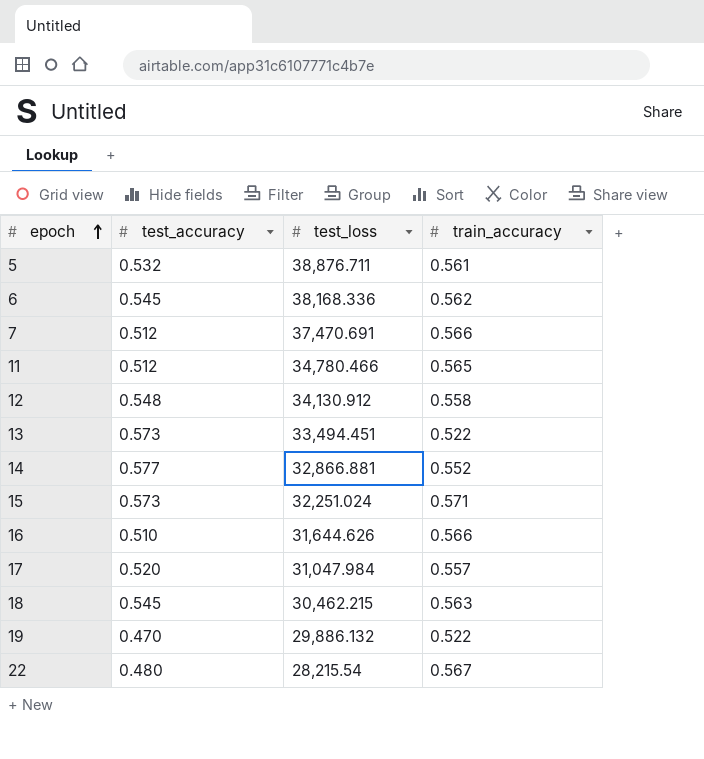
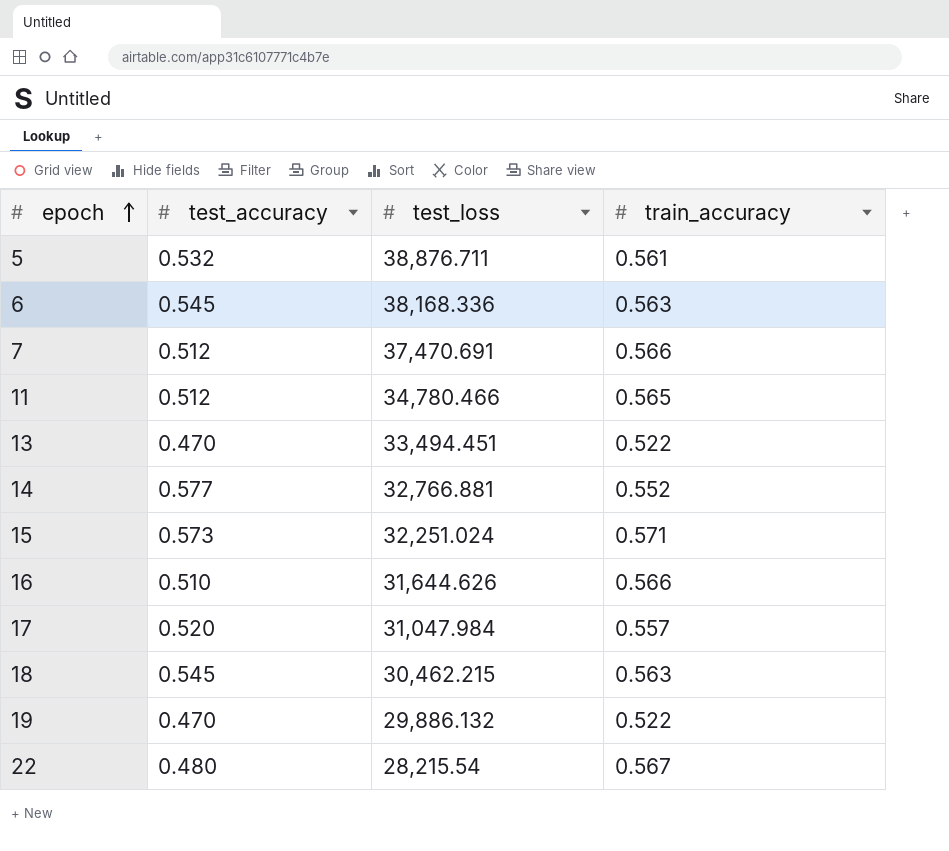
row 12: 0.548 | 34,130.912 | 0.558 -> none
6 | train_accuracy: 0.562 -> 0.563
13 | test_accuracy: 0.573 -> 0.470
14 | test_loss: 32,866.881 -> 32,766.881

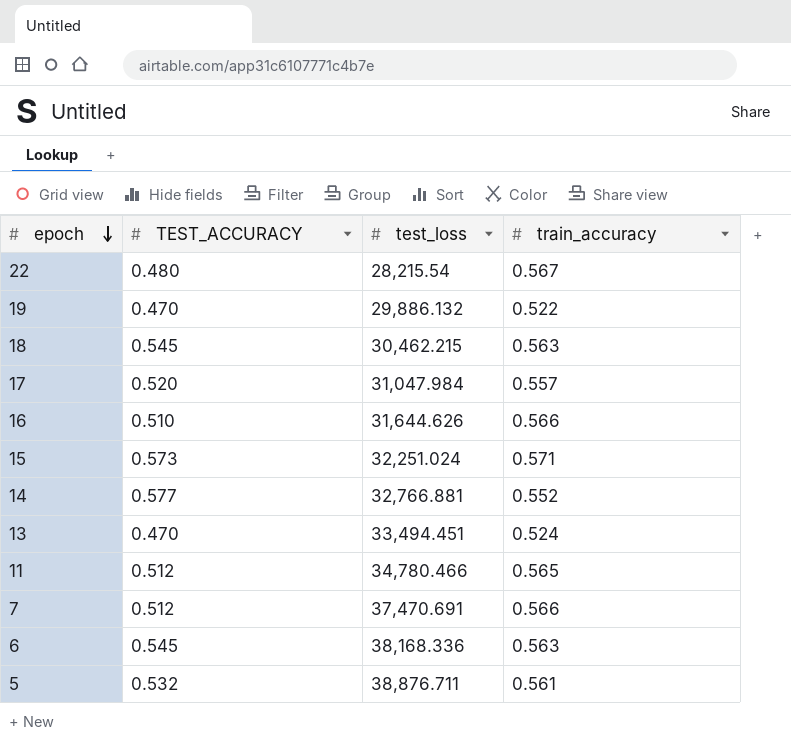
row order: epoch ascending -> epoch descending
column name: test_accuracy -> TEST_ACCURACY
13 | train_accuracy: 0.522 -> 0.524

